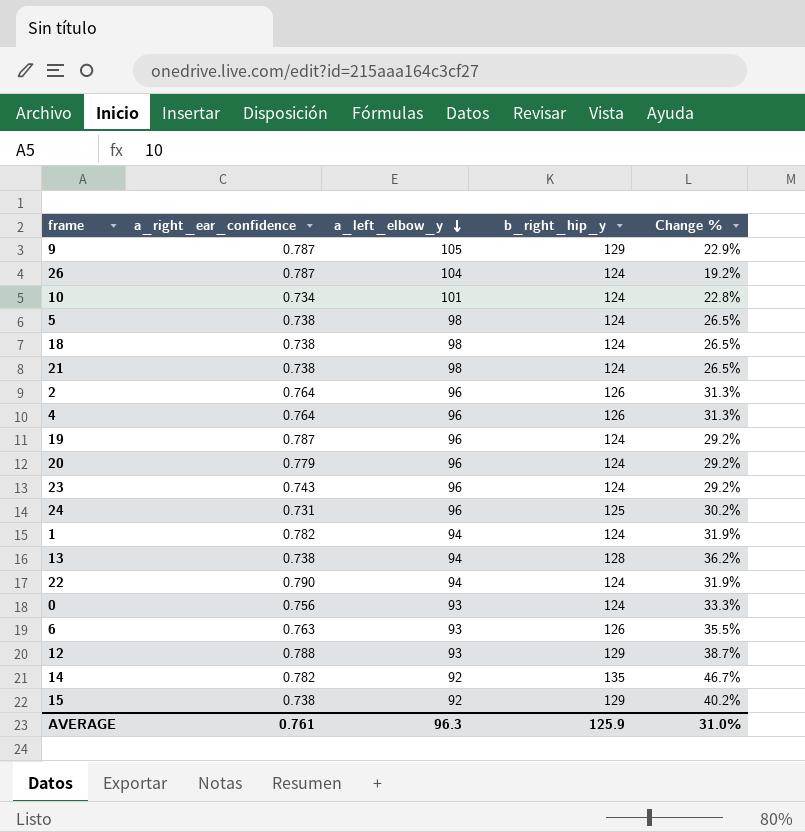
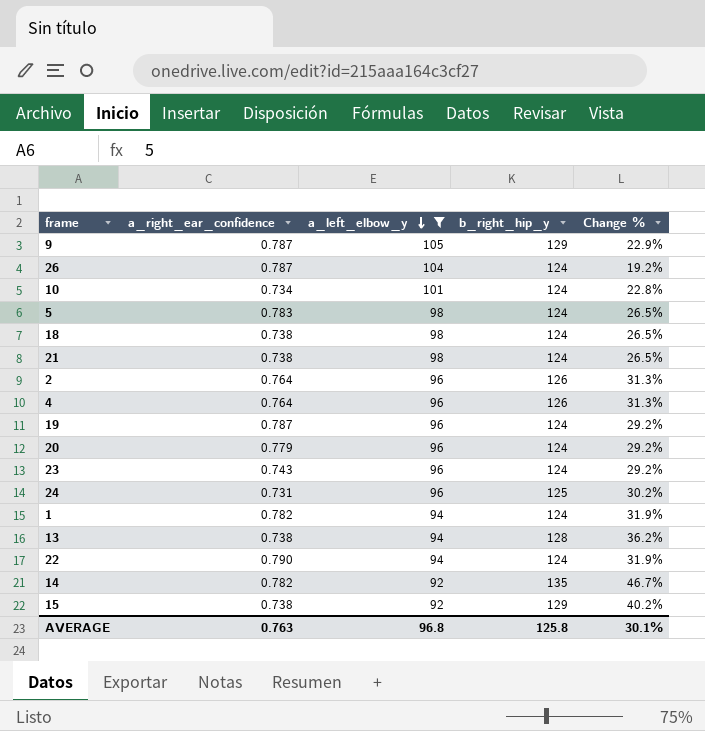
filter: none -> a_left_elbow_y != 93
5 | a_right_ear_confidence: 0.738 -> 0.783
AVERAGE | a_right_ear_confidence: 0.761 -> 0.763
AVERAGE | a_left_elbow_y: 96.3 -> 96.8
AVERAGE | b_right_hip_y: 125.9 -> 125.8
AVERAGE | Change %: 31.0% -> 30.1%

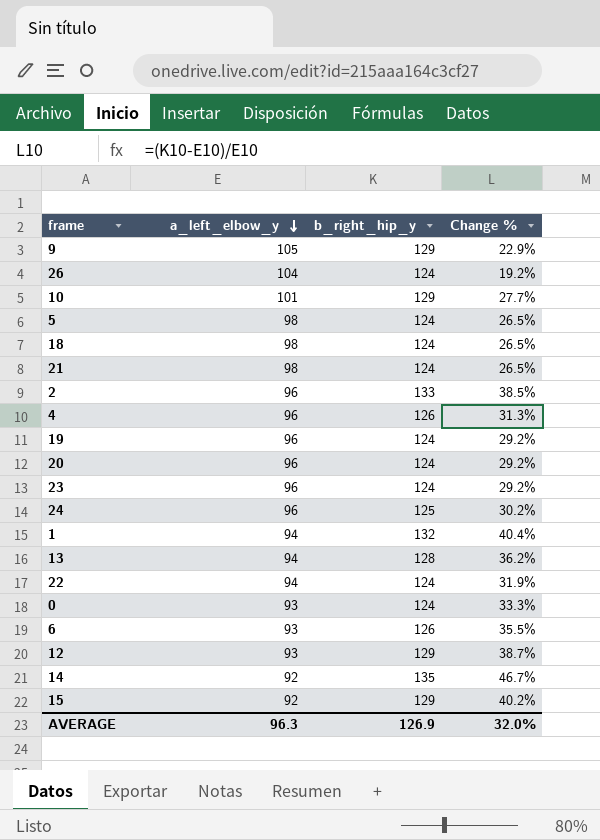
filter: a_left_elbow_y != 93 -> none
column a_right_ear_confidence | position: 2 -> none
10 | b_right_hip_y: 124 -> 129
10 | Change %: 22.8% -> 27.7%
2 | b_right_hip_y: 126 -> 133
2 | Change %: 31.3% -> 38.5%
1 | b_right_hip_y: 124 -> 132
1 | Change %: 31.9% -> 40.4%
AVERAGE | a_left_elbow_y: 96.8 -> 96.3
AVERAGE | b_right_hip_y: 125.8 -> 126.9
AVERAGE | Change %: 30.1% -> 32.0%

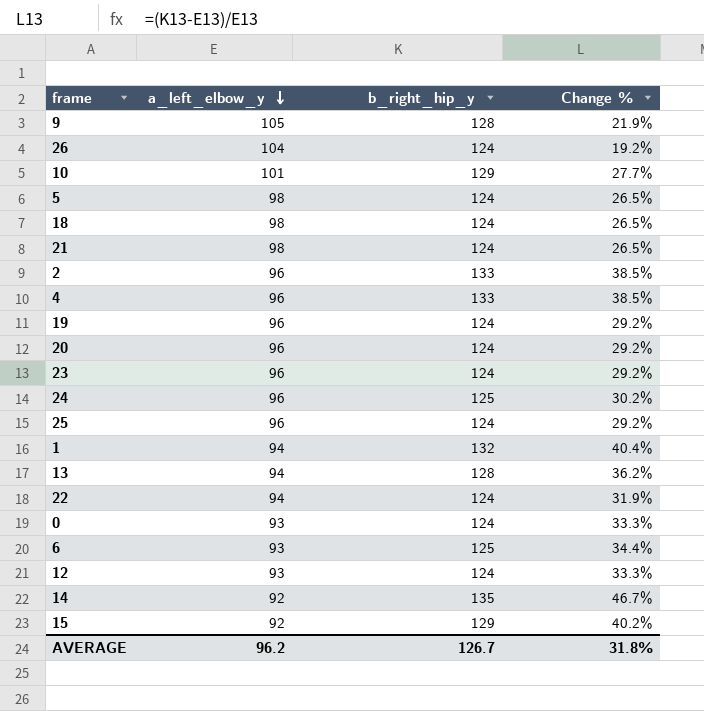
9 | b_right_hip_y: 129 -> 128
9 | Change %: 22.9% -> 21.9%
4 | b_right_hip_y: 126 -> 133
4 | Change %: 31.3% -> 38.5%
row 25: none -> 96 | 124 | 29.2%
6 | b_right_hip_y: 126 -> 125
6 | Change %: 35.5% -> 34.4%
12 | b_right_hip_y: 129 -> 124
12 | Change %: 38.7% -> 33.3%
AVERAGE | a_left_elbow_y: 96.3 -> 96.2
AVERAGE | b_right_hip_y: 126.9 -> 126.7
AVERAGE | Change %: 32.0% -> 31.8%

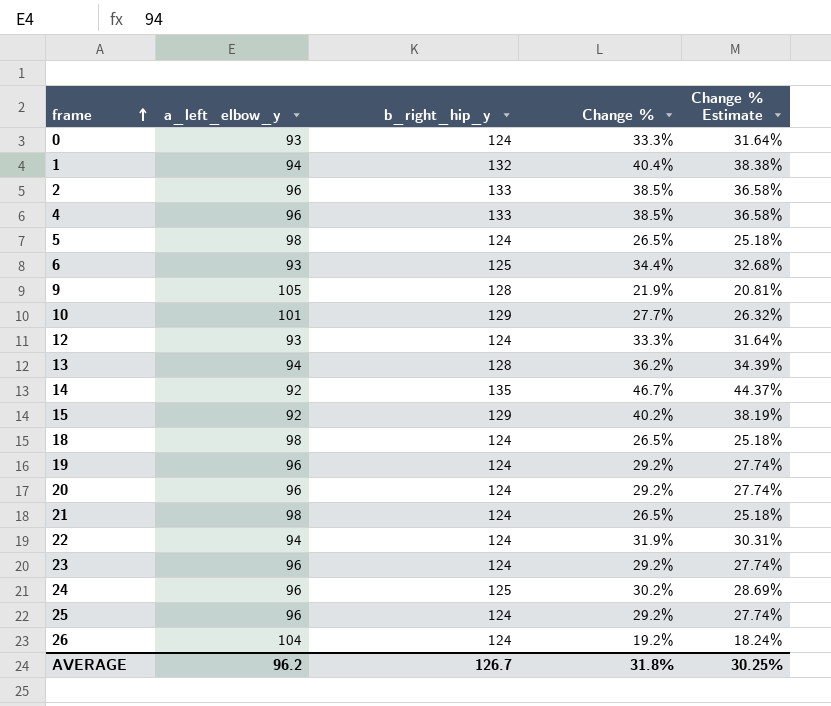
row order: a_left_elbow_y descending -> frame ascending
column Change % Estimate | formula: none -> [Change %] * 0.95

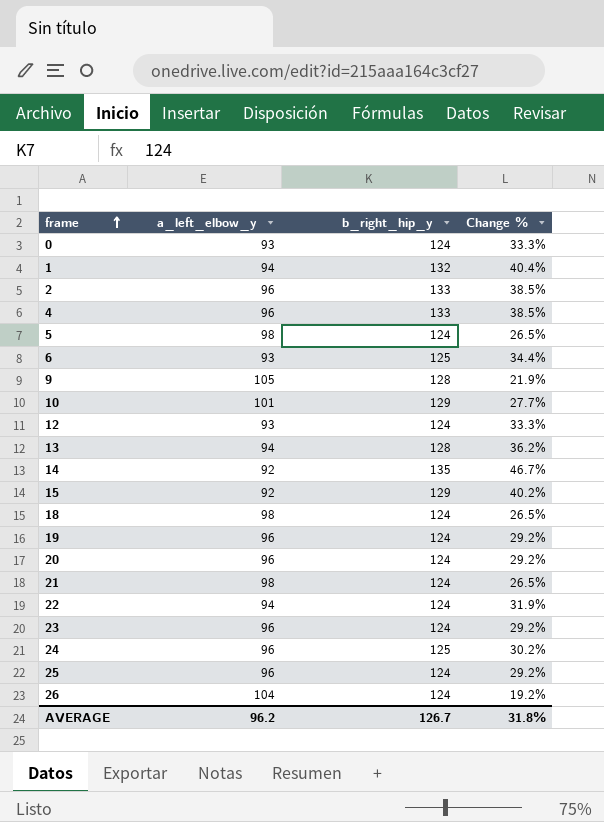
column Change % Estimate | formula: [Change %] * 0.95 -> none

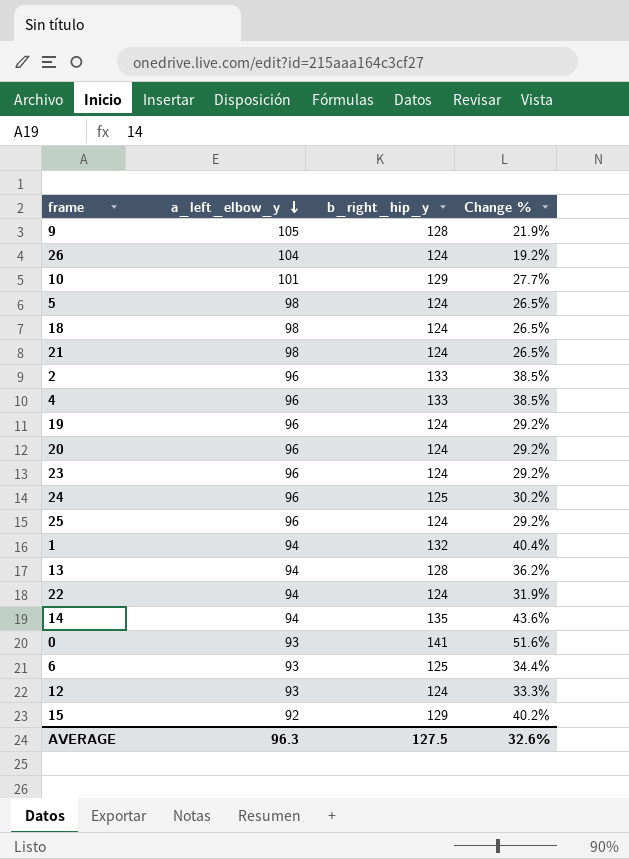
row order: frame ascending -> a_left_elbow_y descending
14 | a_left_elbow_y: 92 -> 94
14 | Change %: 46.7% -> 43.6%
0 | b_right_hip_y: 124 -> 141
0 | Change %: 33.3% -> 51.6%
AVERAGE | a_left_elbow_y: 96.2 -> 96.3
AVERAGE | b_right_hip_y: 126.7 -> 127.5
AVERAGE | Change %: 31.8% -> 32.6%

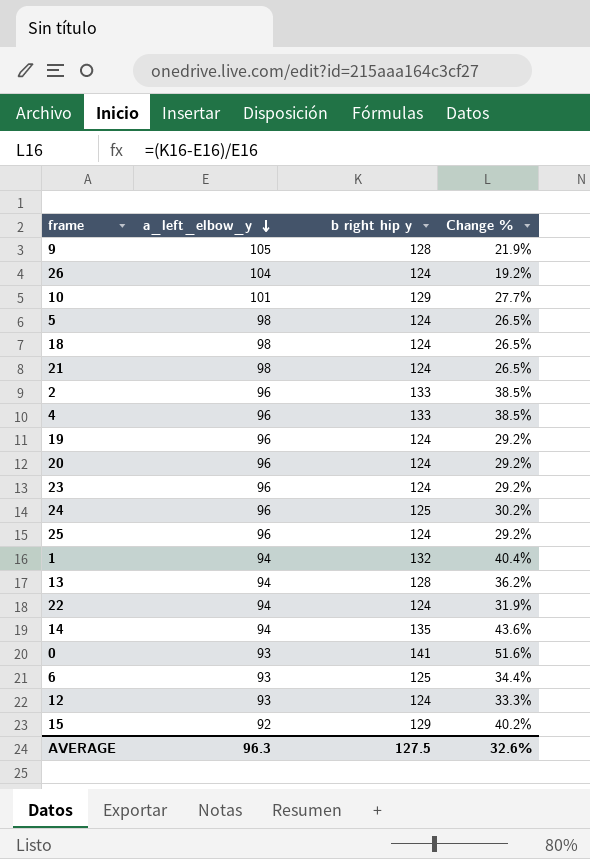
column name: b_right_hip_y -> b right hip y

